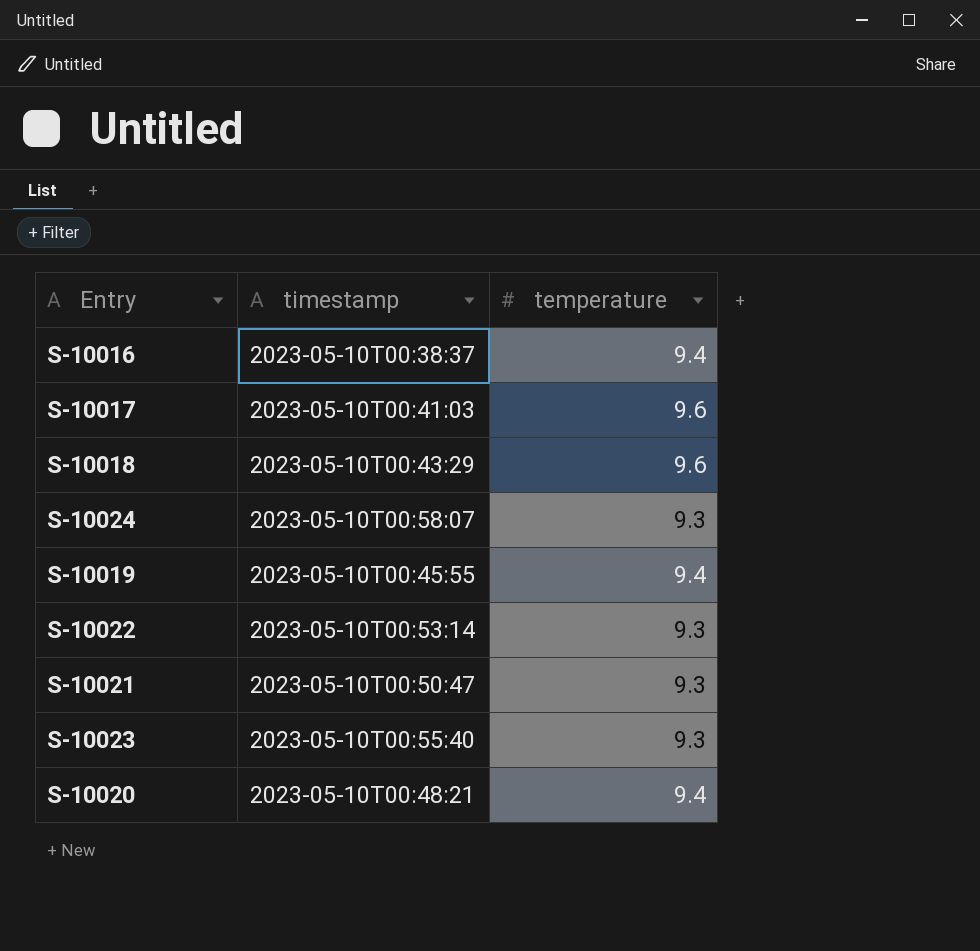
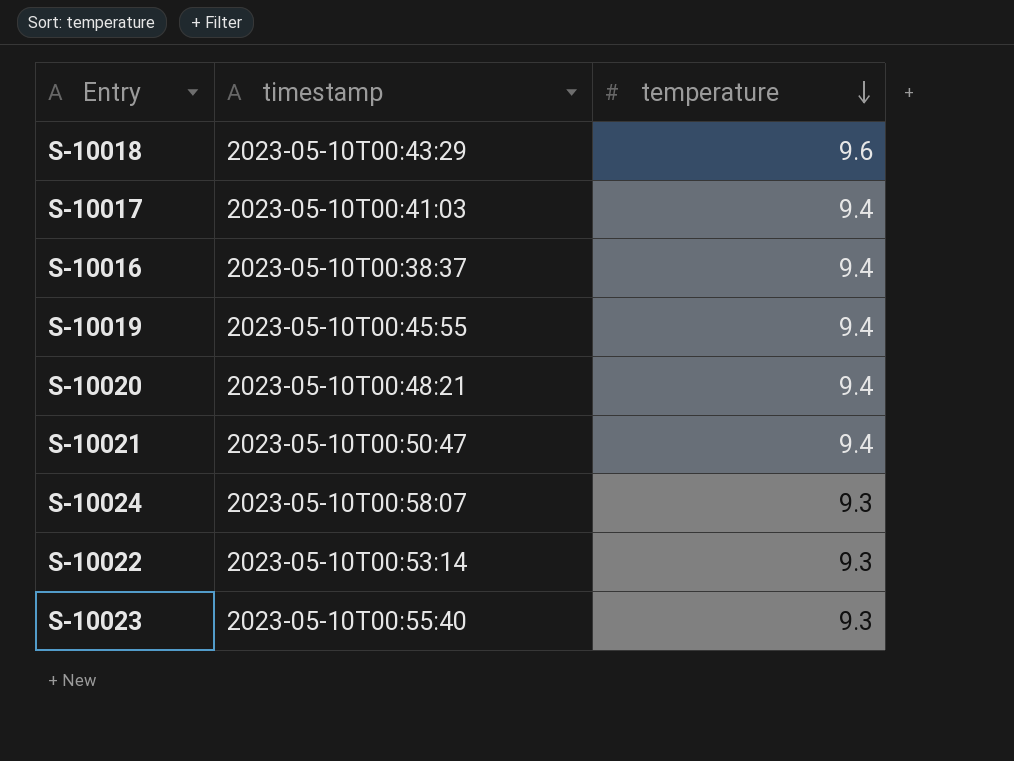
row order: none -> temperature descending
S-10017 | temperature: 9.6 -> 9.4
S-10021 | temperature: 9.3 -> 9.4

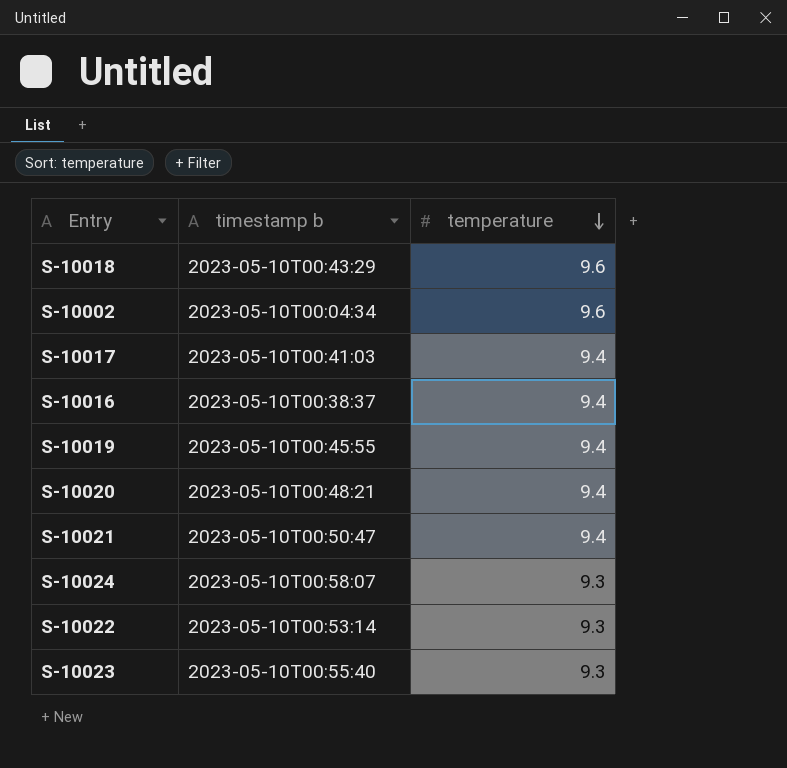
column name: timestamp -> timestamp b
row S-10002: none -> 2023-05-10T00:04:34 | 9.6

